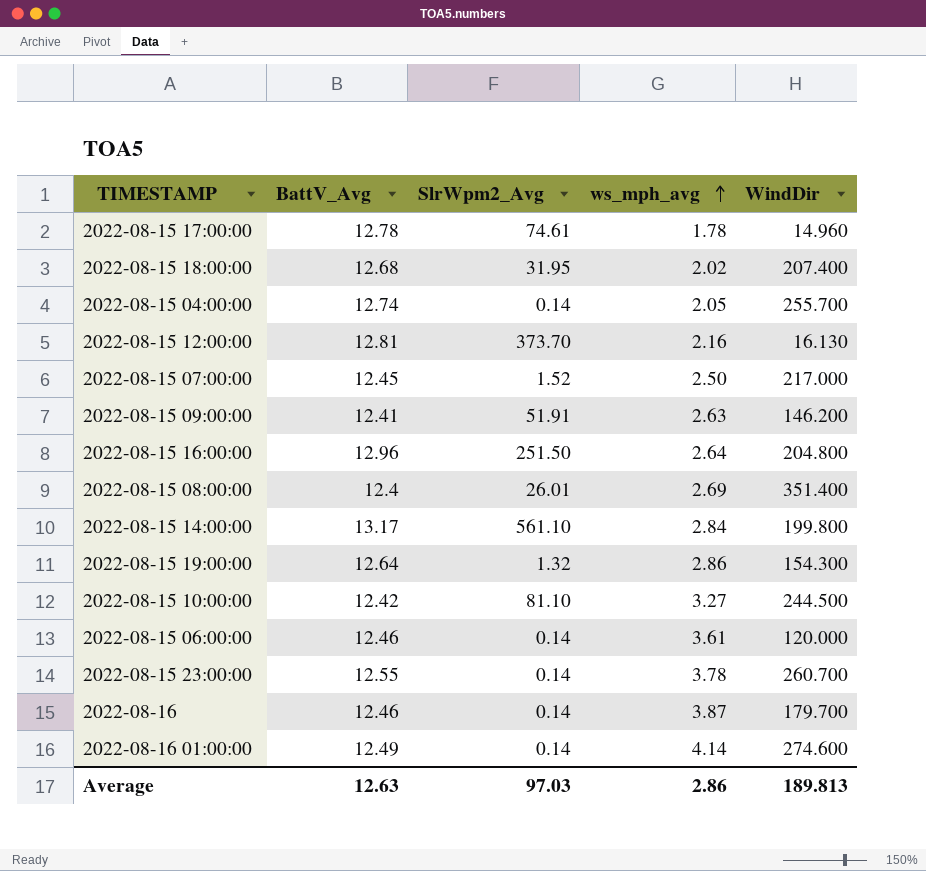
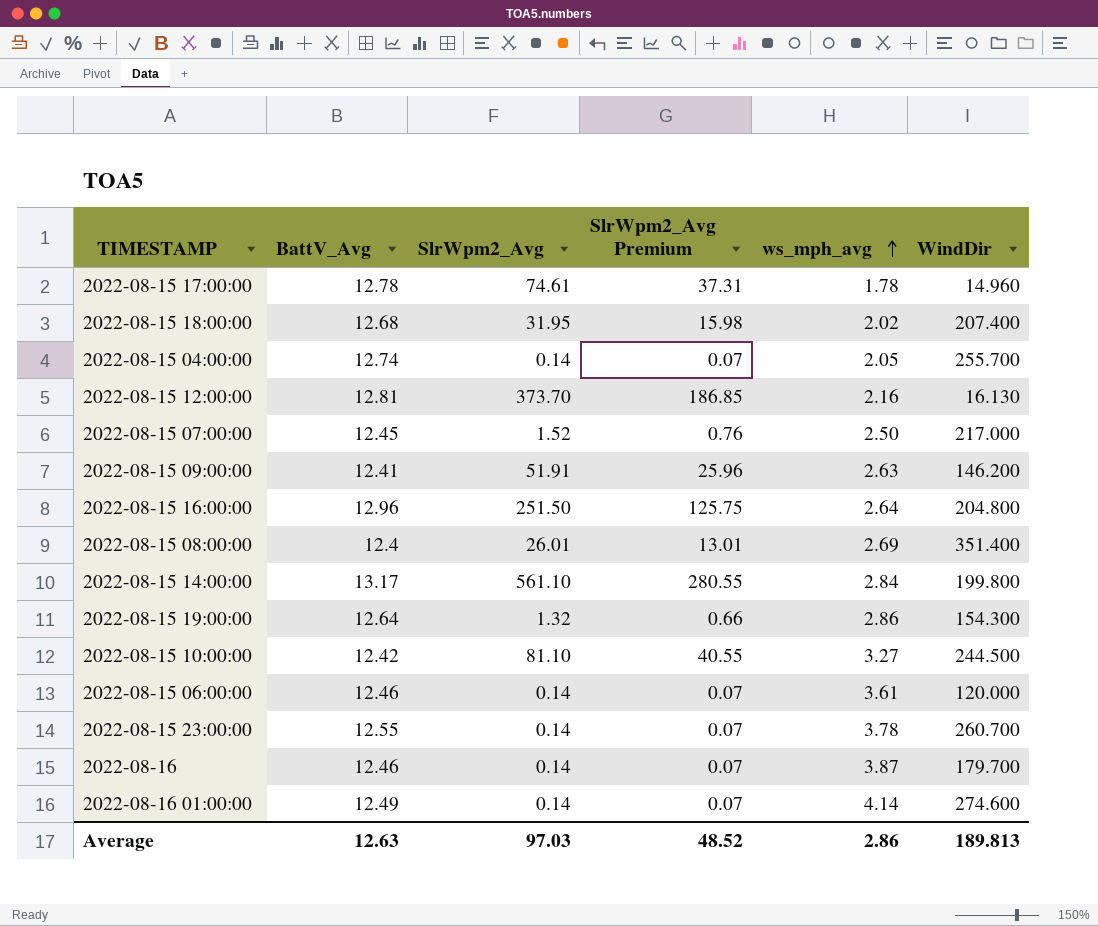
column SlrWpm2_Avg Premium | formula: none -> [SlrWpm2_Avg] * 0.5

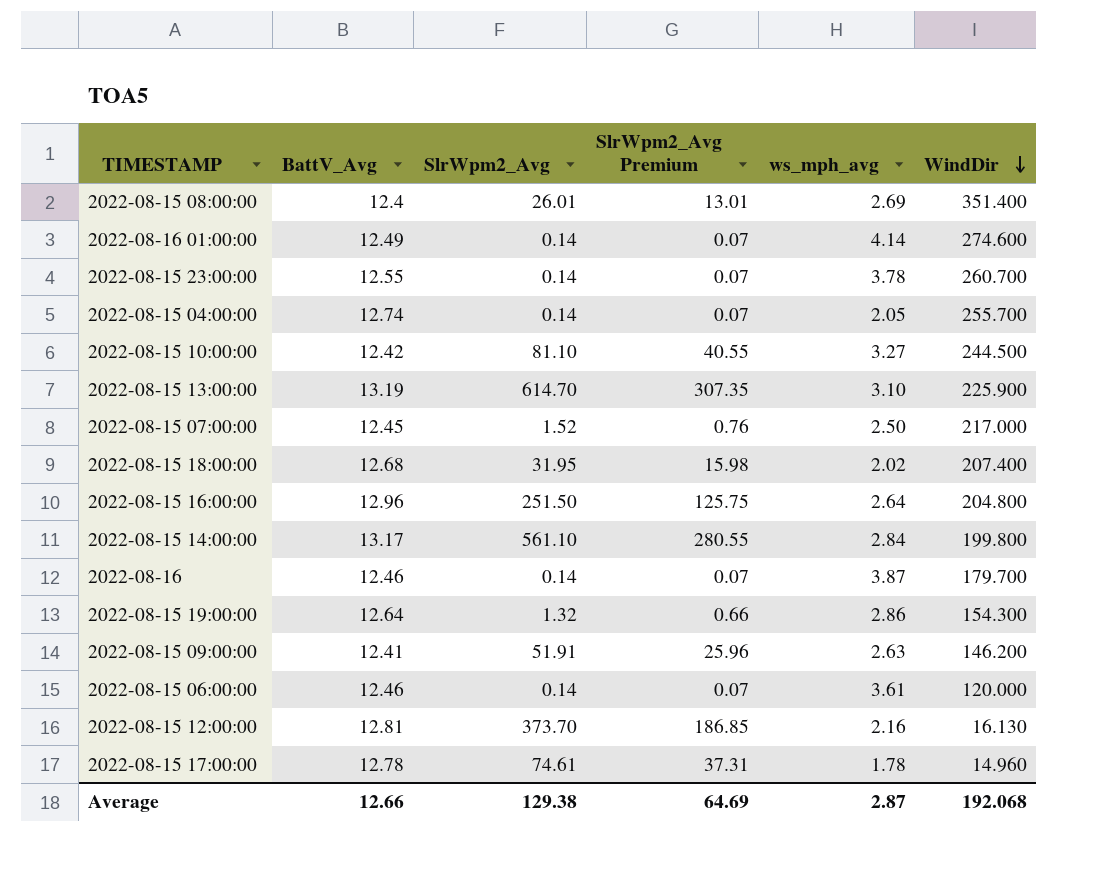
row order: ws_mph_avg ascending -> WindDir descending
row 2022-08-15 13:00:00: none -> 13.19 | 614.70 | 307.35 | 3.10 | 225.900
Average | BattV_Avg: 12.63 -> 12.66
Average | SlrWpm2_Avg: 97.03 -> 129.38
Average | SlrWpm2_Avg Premium: 48.52 -> 64.69
Average | ws_mph_avg: 2.86 -> 2.87
Average | WindDir: 189.813 -> 192.068

